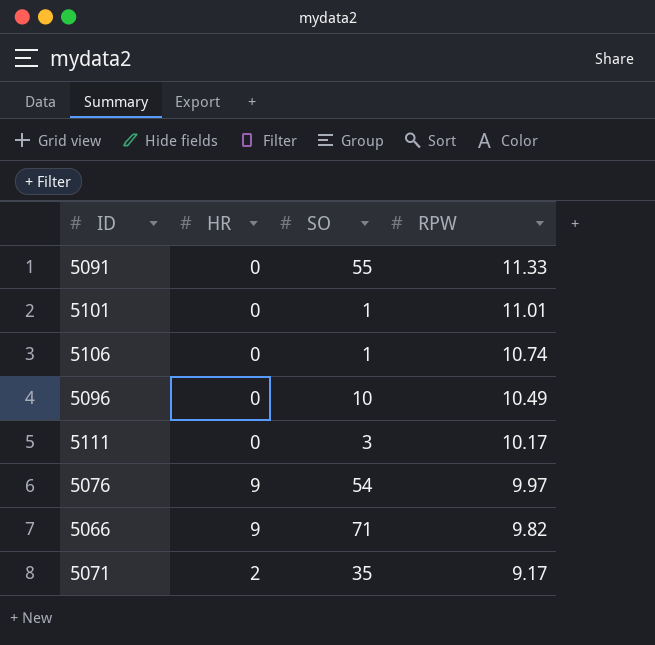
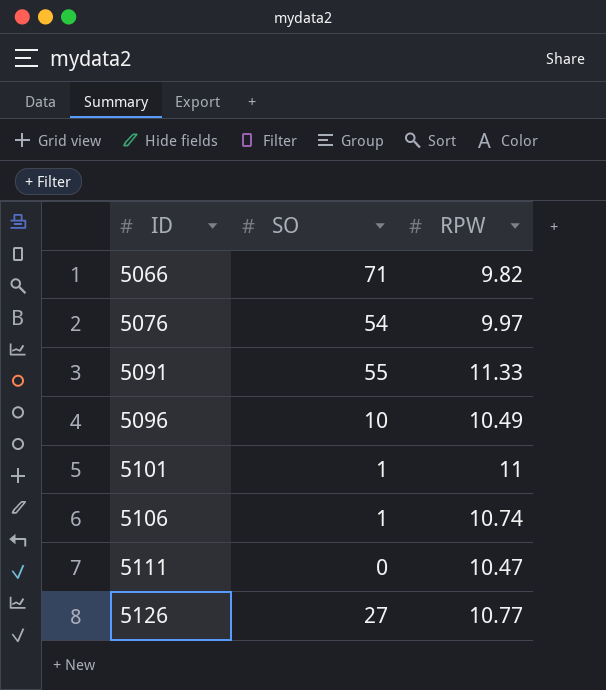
row order: RPW descending -> ID ascending
column HR | position: 2 -> none
row 5071: 2 | 35 | 9.17 -> none
5101 | RPW: 11.01 -> 11
5111 | SO: 3 -> 0
5111 | RPW: 10.17 -> 10.47
row 5126: none -> 27 | 10.77

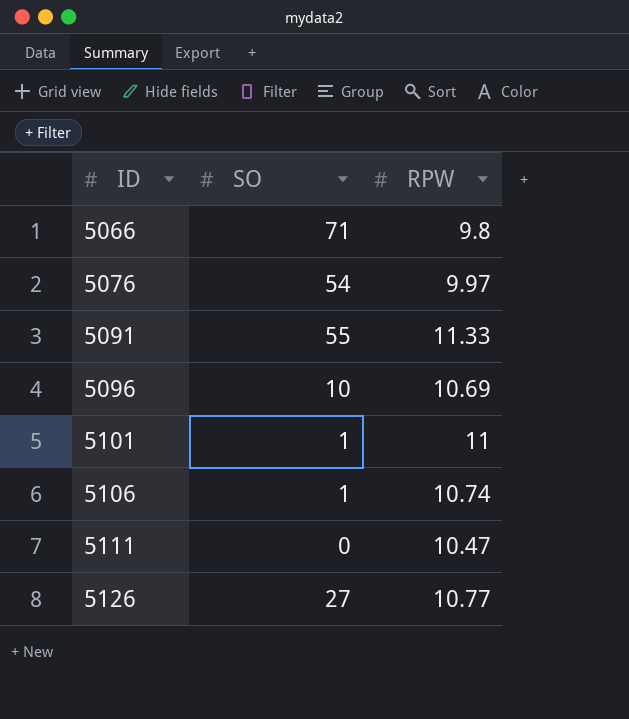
5066 | RPW: 9.82 -> 9.8
5096 | RPW: 10.49 -> 10.69

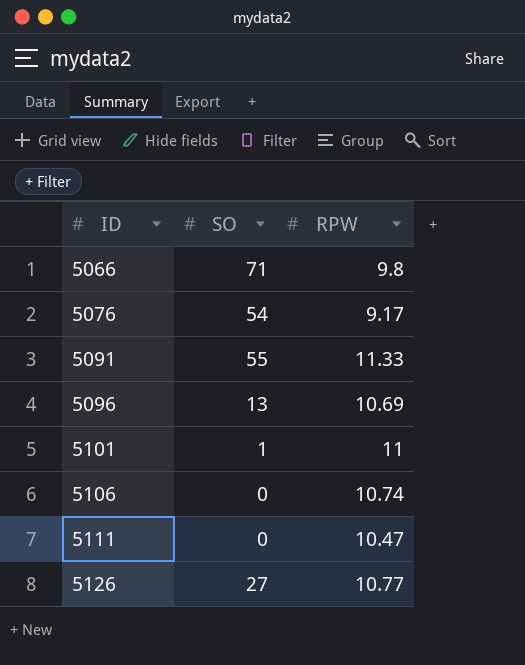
5076 | RPW: 9.97 -> 9.17
5096 | SO: 10 -> 13
5106 | SO: 1 -> 0

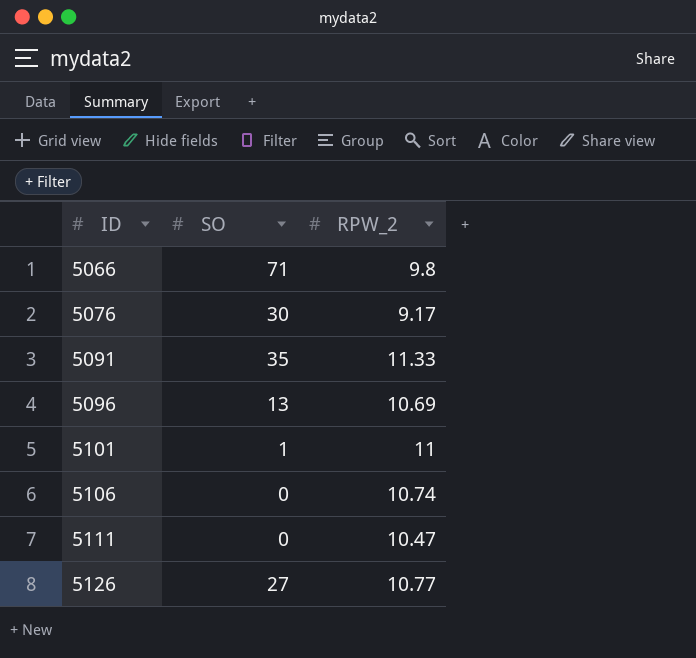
column name: RPW -> RPW_2
5076 | SO: 54 -> 30
5091 | SO: 55 -> 35

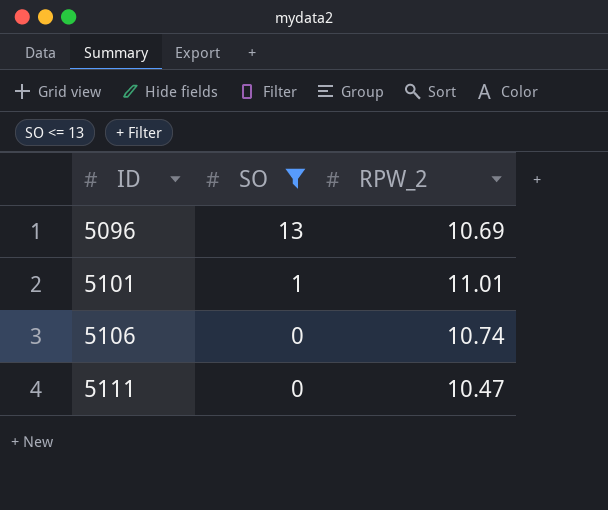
filter: none -> SO <= 13
5101 | RPW_2: 11 -> 11.01

